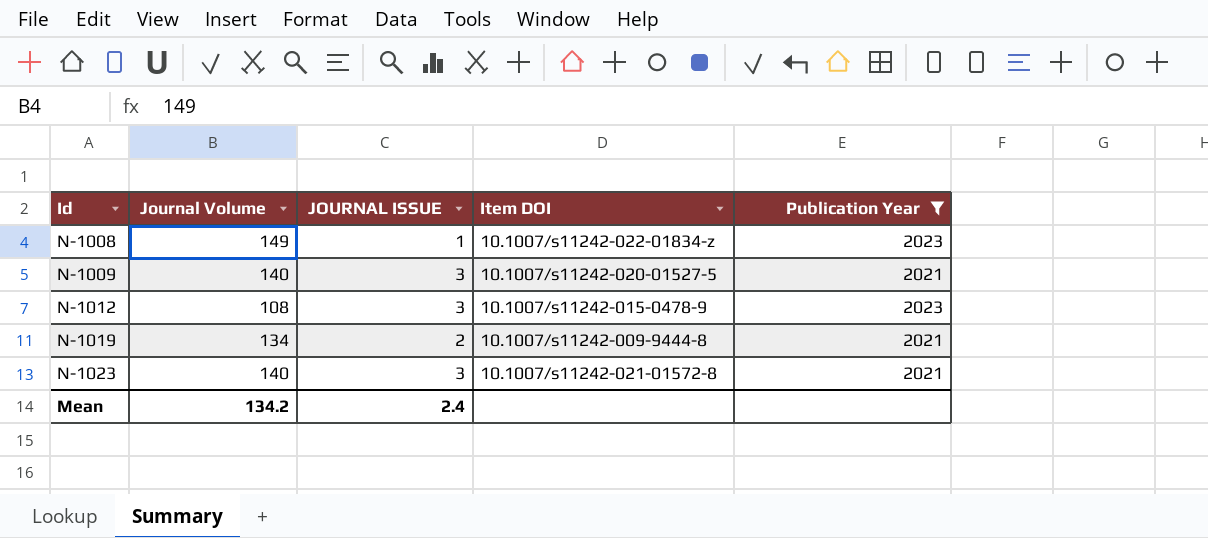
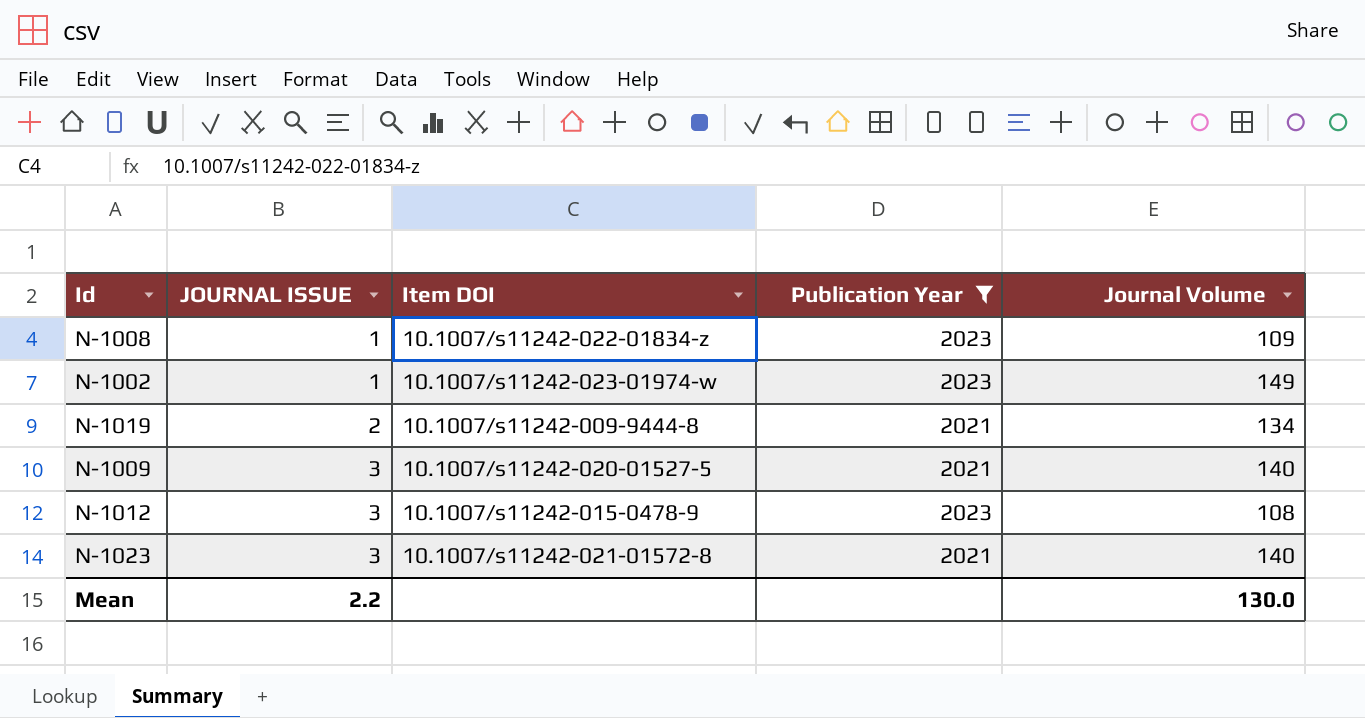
row order: Id ascending -> JOURNAL ISSUE ascending
column Journal Volume | position: 2 -> 5
N-1008 | Journal Volume: 149 -> 109
row N-1002: none -> 1 | 10.1007/s11242-023-01974-w | 2023 | 149
Mean | JOURNAL ISSUE: 2.4 -> 2.2
Mean | Journal Volume: 134.2 -> 130.0

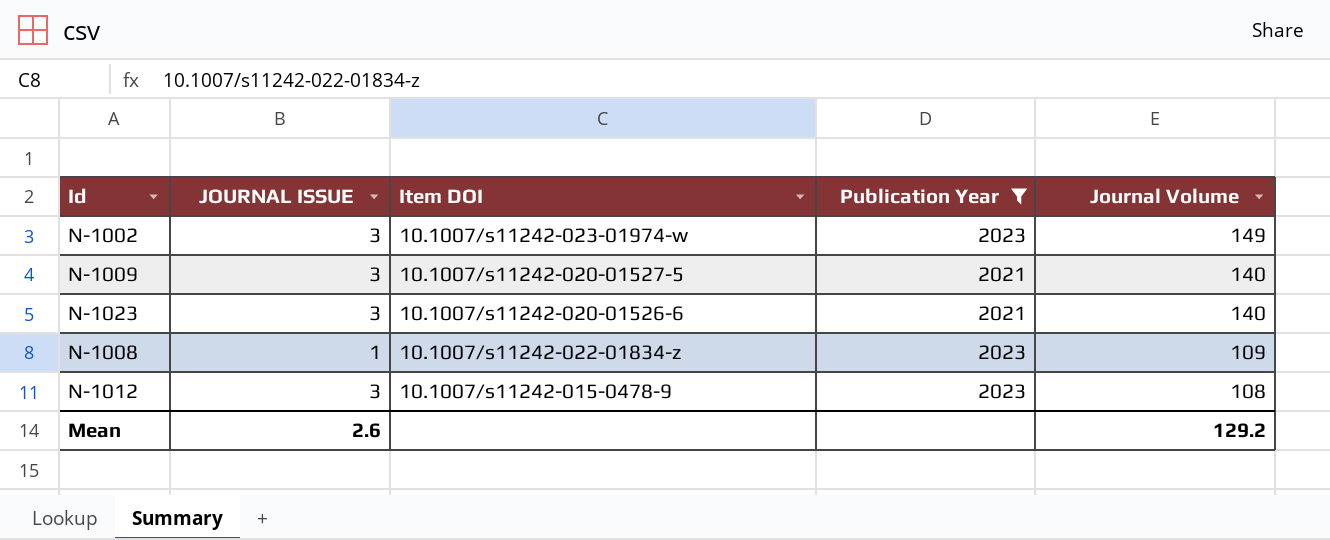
row order: JOURNAL ISSUE ascending -> Journal Volume descending
row N-1019: 2 | 10.1007/s11242-009-9444-8 | 2021 | 134 -> none
N-1002 | JOURNAL ISSUE: 1 -> 3
N-1023 | Item DOI: 10.1007/s11242-021-01572-8 -> 10.1007/s11242-020-01526-6
Mean | JOURNAL ISSUE: 2.2 -> 2.6
Mean | Journal Volume: 130.0 -> 129.2

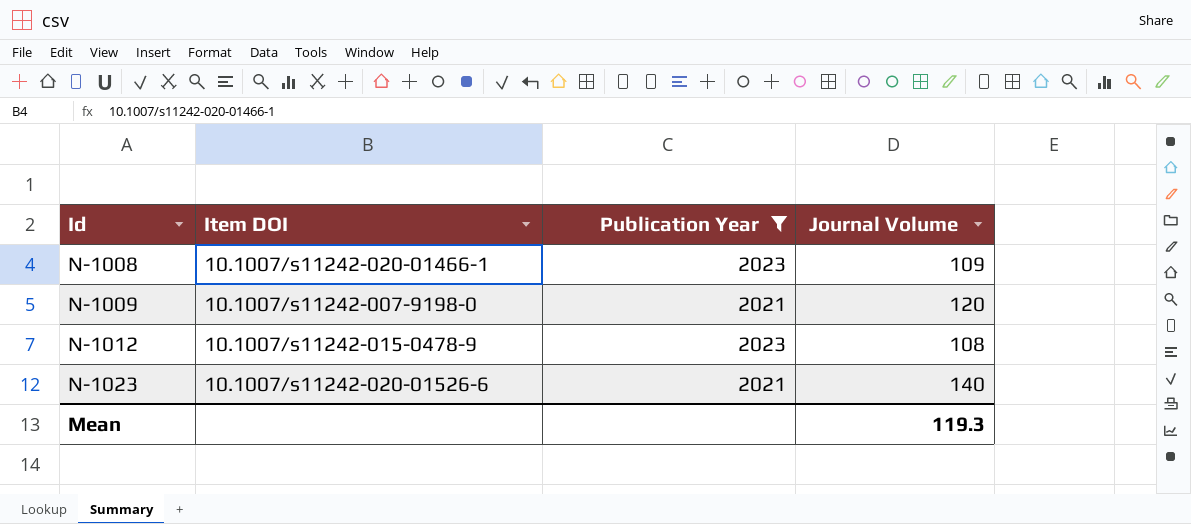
row order: Journal Volume descending -> Id ascending
column JOURNAL ISSUE | position: 2 -> none
row N-1002: 3 | 10.1007/s11242-023-01974-w | 2023 | 149 -> none
N-1008 | Item DOI: 10.1007/s11242-022-01834-z -> 10.1007/s11242-020-01466-1
N-1009 | Item DOI: 10.1007/s11242-020-01527-5 -> 10.1007/s11242-007-9198-0
N-1009 | Journal Volume: 140 -> 120
Mean | Journal Volume: 129.2 -> 119.3

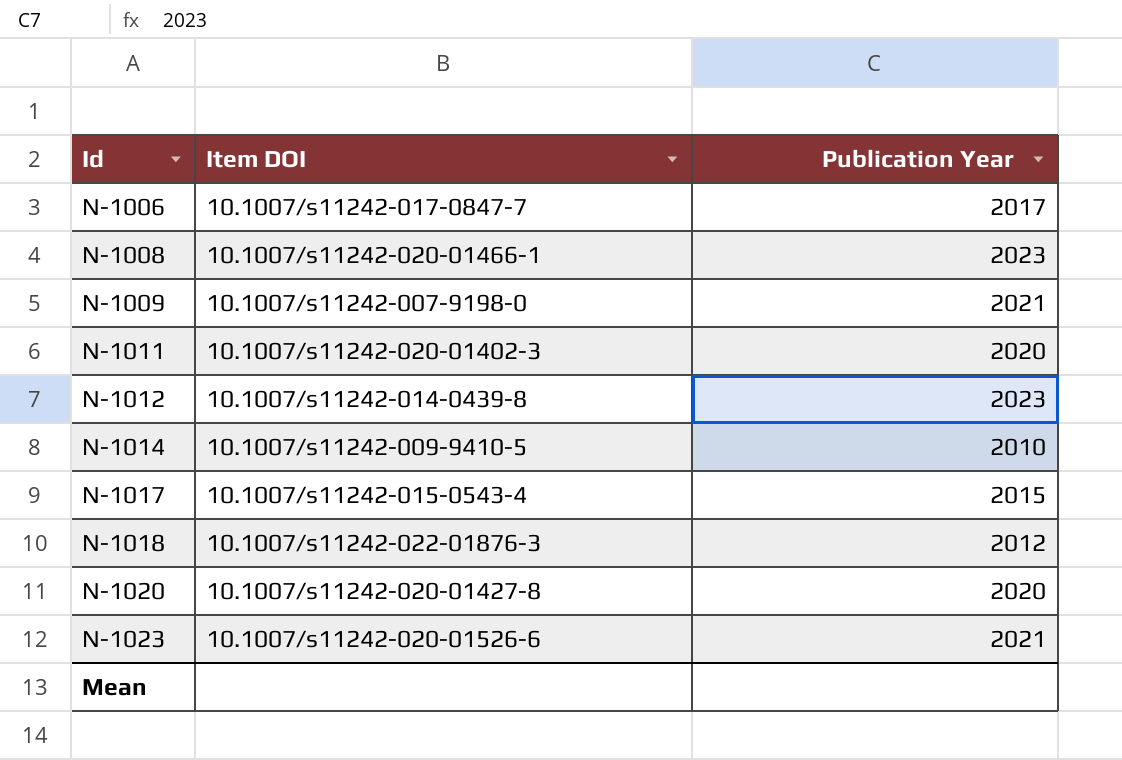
filter: Publication Year >= 2021 -> none
column Journal Volume | position: 4 -> none
N-1012 | Item DOI: 10.1007/s11242-015-0478-9 -> 10.1007/s11242-014-0439-8

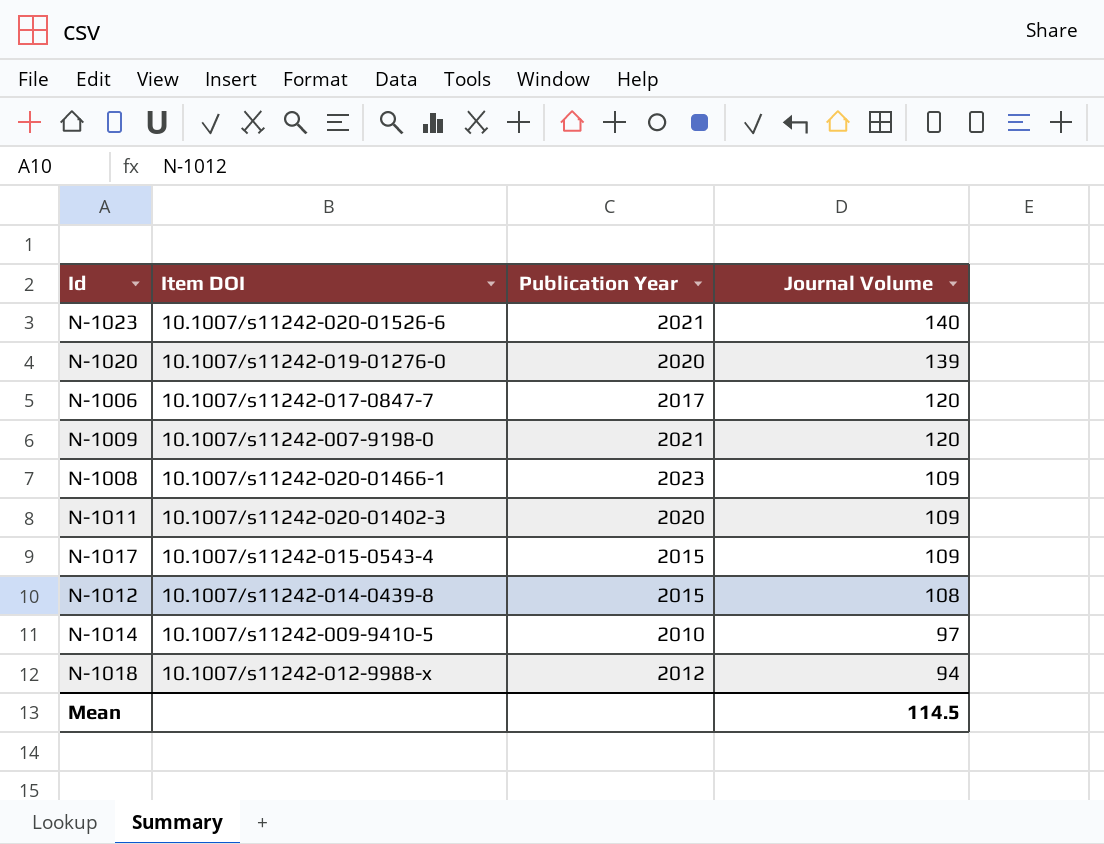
row order: Id ascending -> Journal Volume descending
column Journal Volume | position: none -> 4
N-1020 | Item DOI: 10.1007/s11242-020-01427-8 -> 10.1007/s11242-019-01276-0
N-1012 | Publication Year: 2023 -> 2015
N-1018 | Item DOI: 10.1007/s11242-022-01876-3 -> 10.1007/s11242-012-9988-x

